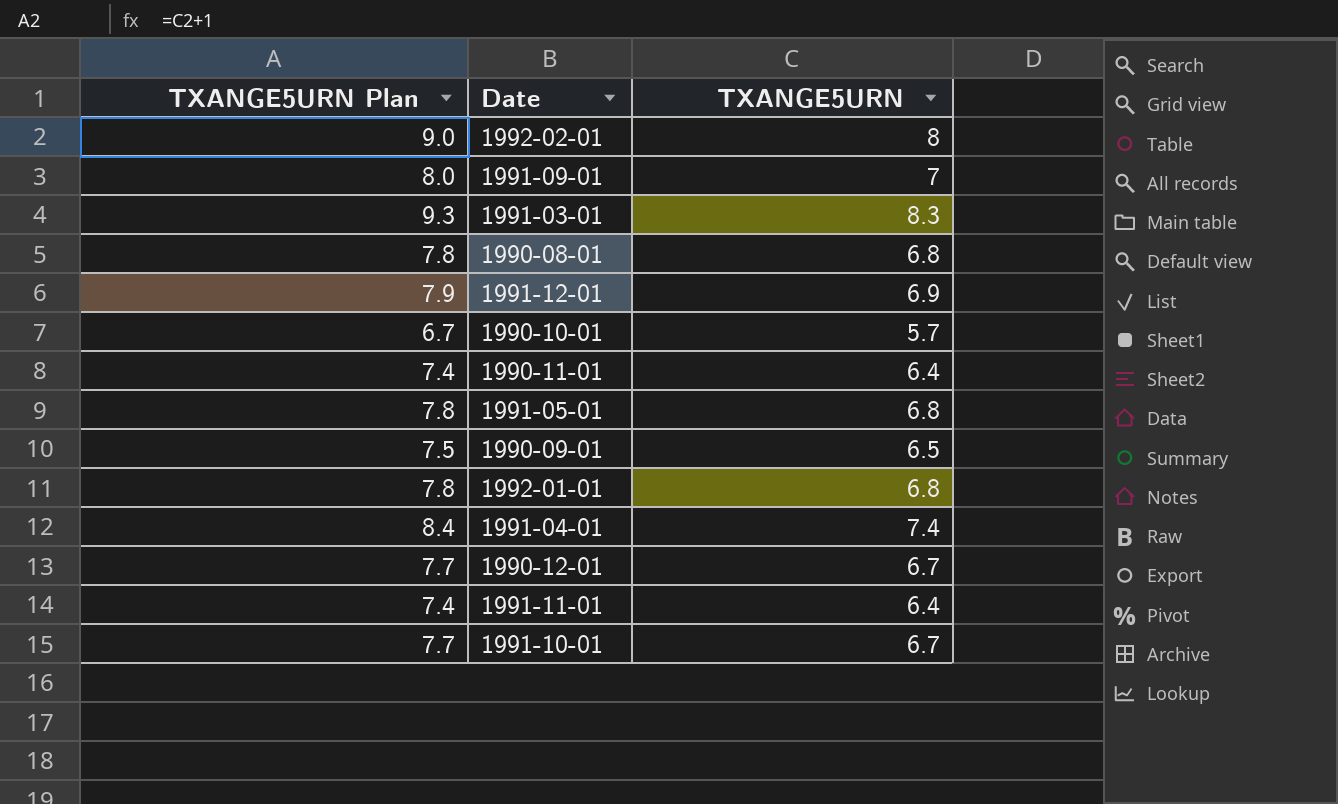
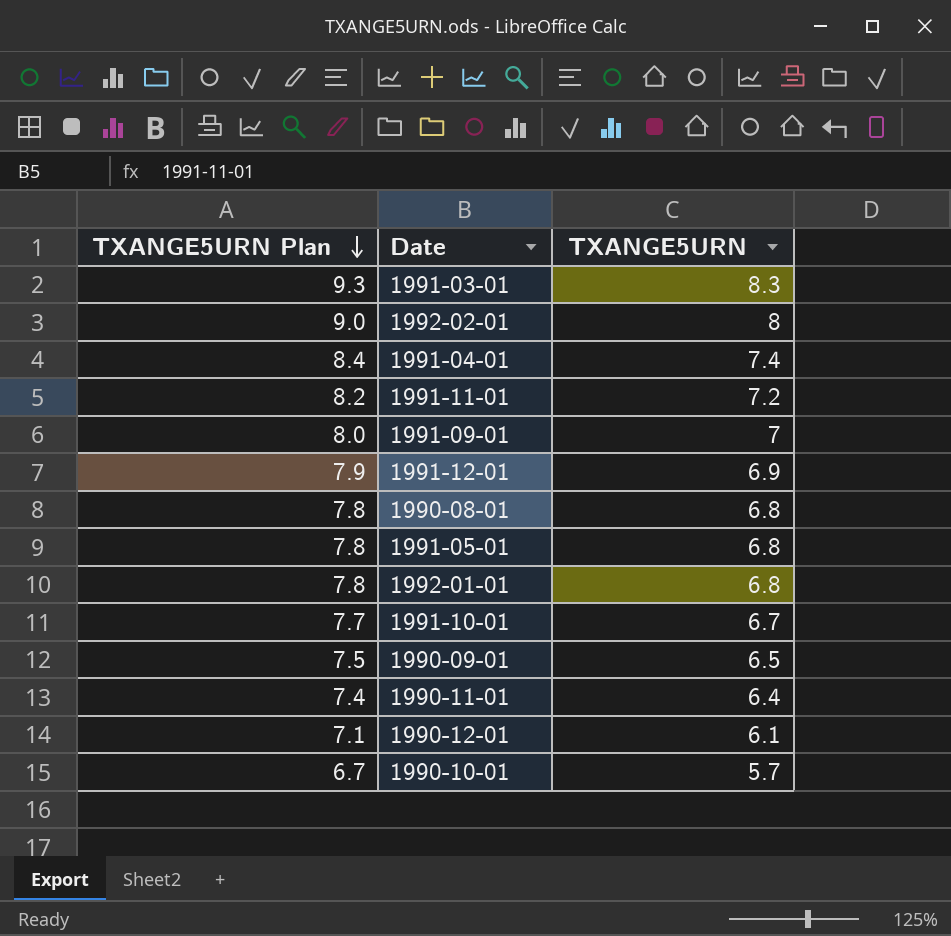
row order: none -> TXANGE5URN Plan descending
1991-11-01 | TXANGE5URN Plan: 7.4 -> 8.2
1991-11-01 | TXANGE5URN: 6.4 -> 7.2
1990-12-01 | TXANGE5URN Plan: 7.7 -> 7.1
1990-12-01 | TXANGE5URN: 6.7 -> 6.1

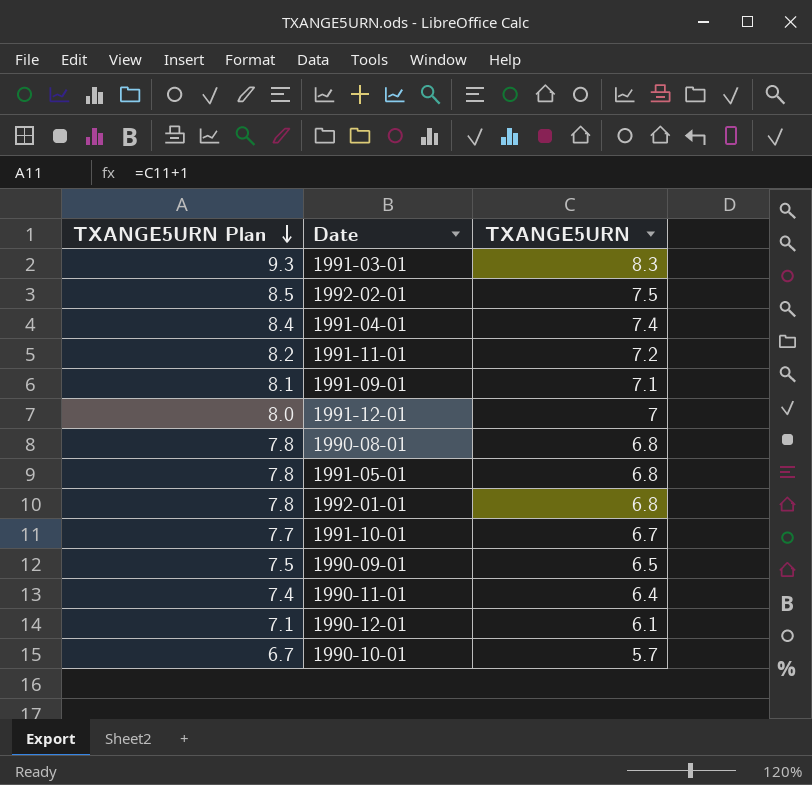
1992-02-01 | TXANGE5URN Plan: 9.0 -> 8.5
1992-02-01 | TXANGE5URN: 8 -> 7.5
1991-09-01 | TXANGE5URN Plan: 8.0 -> 8.1
1991-09-01 | TXANGE5URN: 7 -> 7.1
1991-12-01 | TXANGE5URN Plan: 7.9 -> 8.0
1991-12-01 | TXANGE5URN: 6.9 -> 7

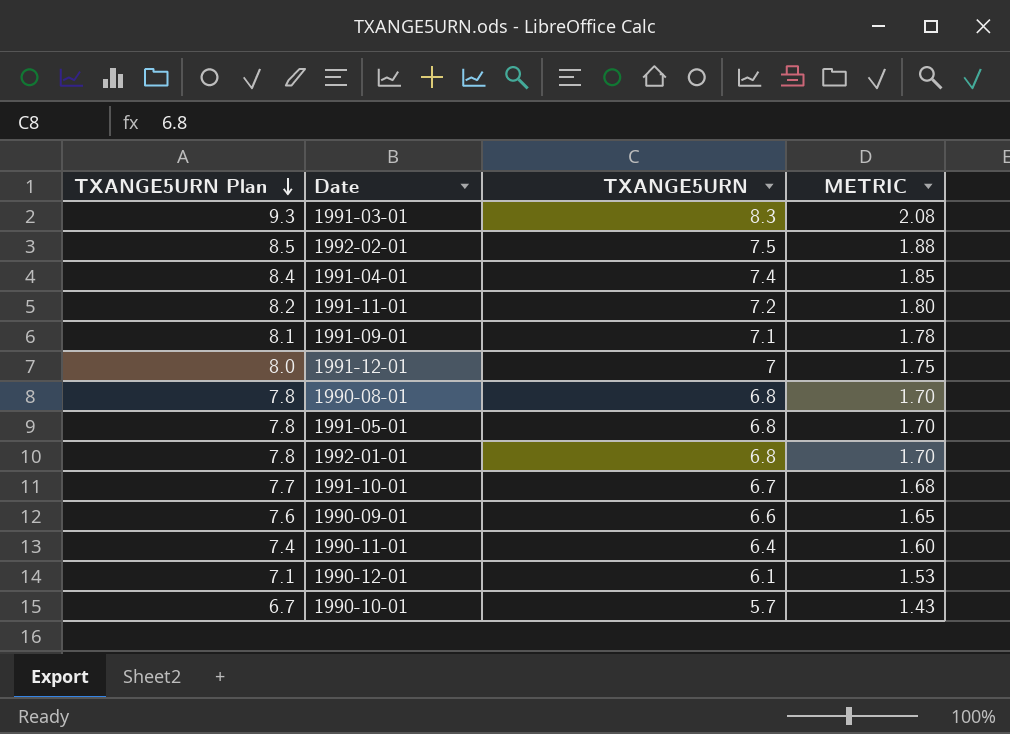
column METRIC | formula: none -> [TXANGE5URN] * 0.25
1990-09-01 | TXANGE5URN Plan: 7.5 -> 7.6
1990-09-01 | TXANGE5URN: 6.5 -> 6.6

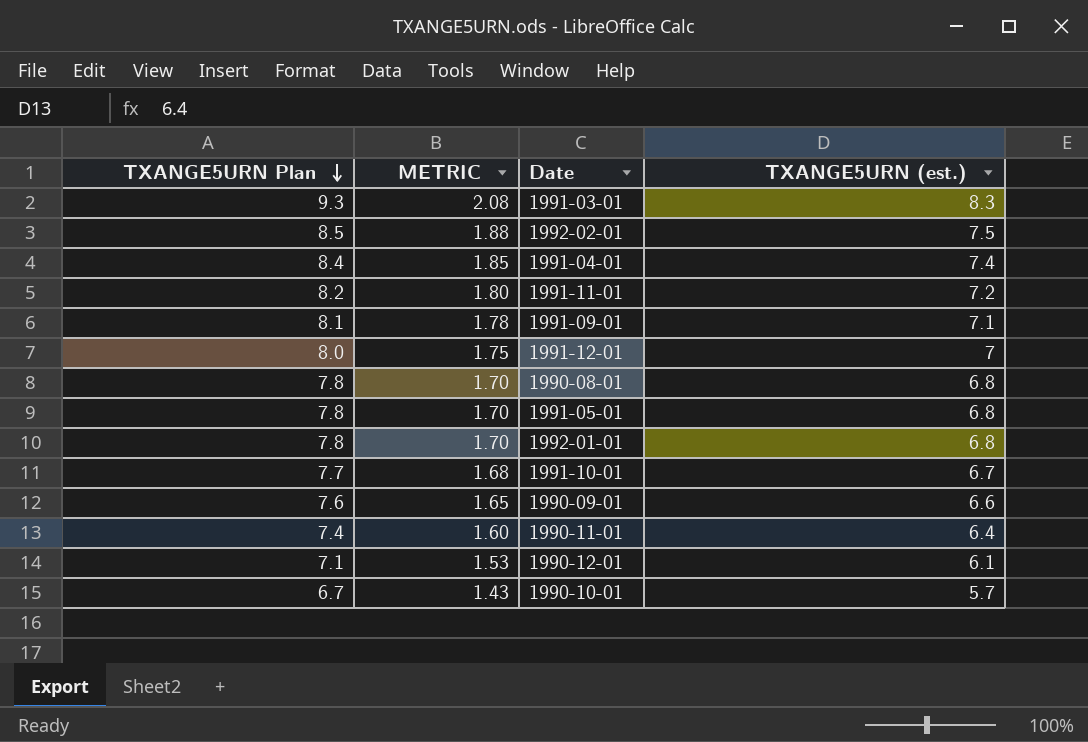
column METRIC | position: 4 -> 2
column name: TXANGE5URN -> TXANGE5URN (est.)

